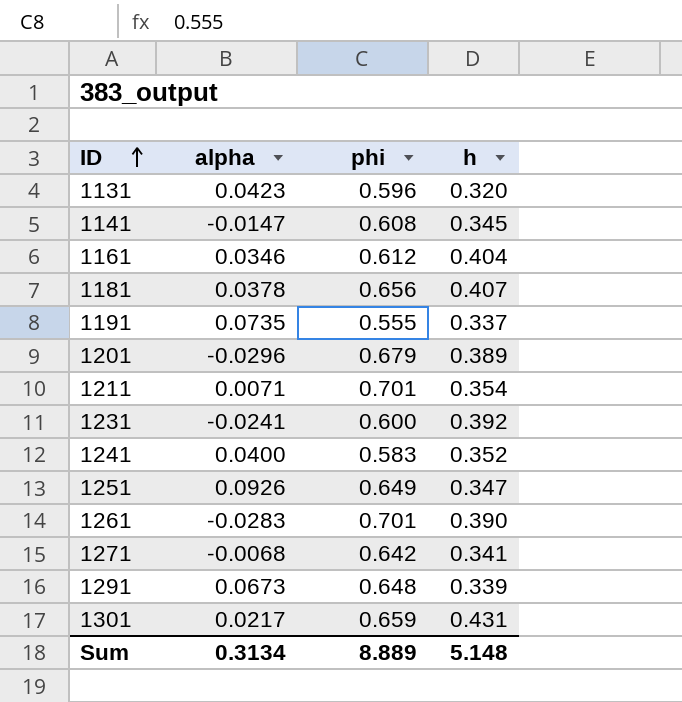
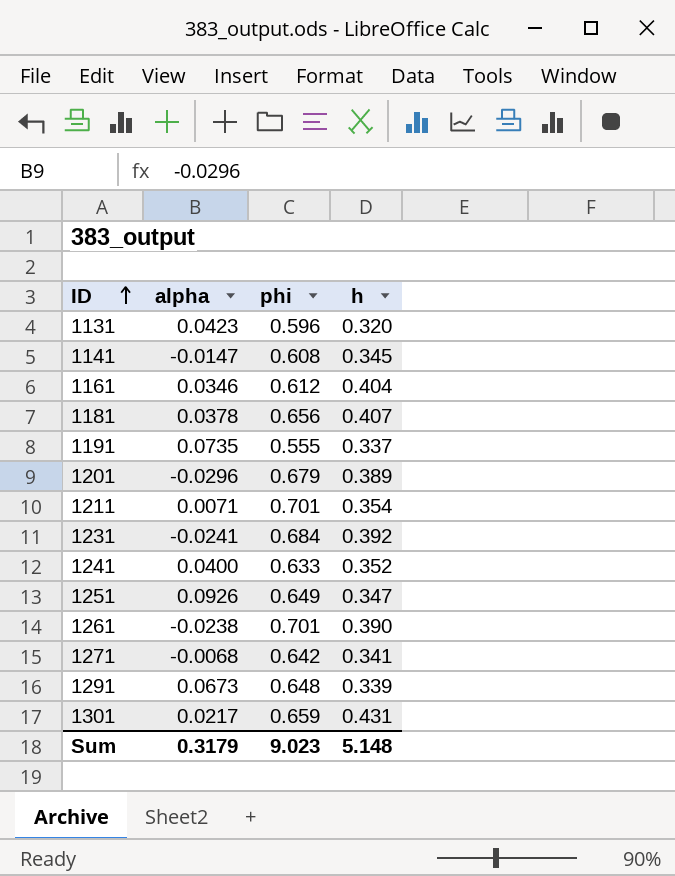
1231 | phi: 0.600 -> 0.684
1241 | phi: 0.583 -> 0.633
1261 | alpha: -0.0283 -> -0.0238
Sum | alpha: 0.3134 -> 0.3179
Sum | phi: 8.889 -> 9.023

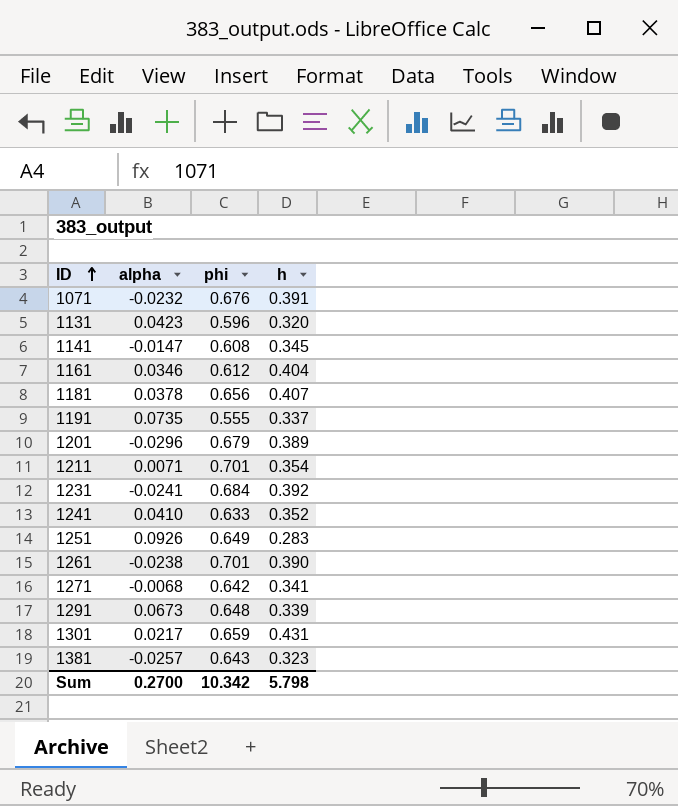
row 1071: none -> -0.0232 | 0.676 | 0.391
1241 | alpha: 0.0400 -> 0.0410
1251 | h: 0.347 -> 0.283
row 1381: none -> -0.0257 | 0.643 | 0.323
Sum | alpha: 0.3179 -> 0.2700
Sum | phi: 9.023 -> 10.342
Sum | h: 5.148 -> 5.798

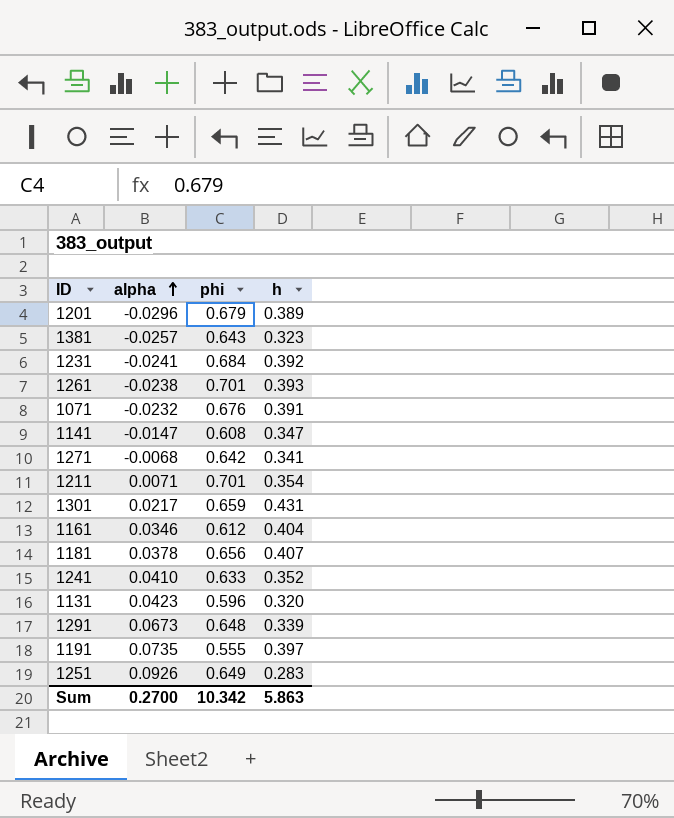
row order: ID ascending -> alpha ascending
1261 | h: 0.390 -> 0.393
1141 | h: 0.345 -> 0.347
1191 | h: 0.337 -> 0.397
Sum | h: 5.798 -> 5.863

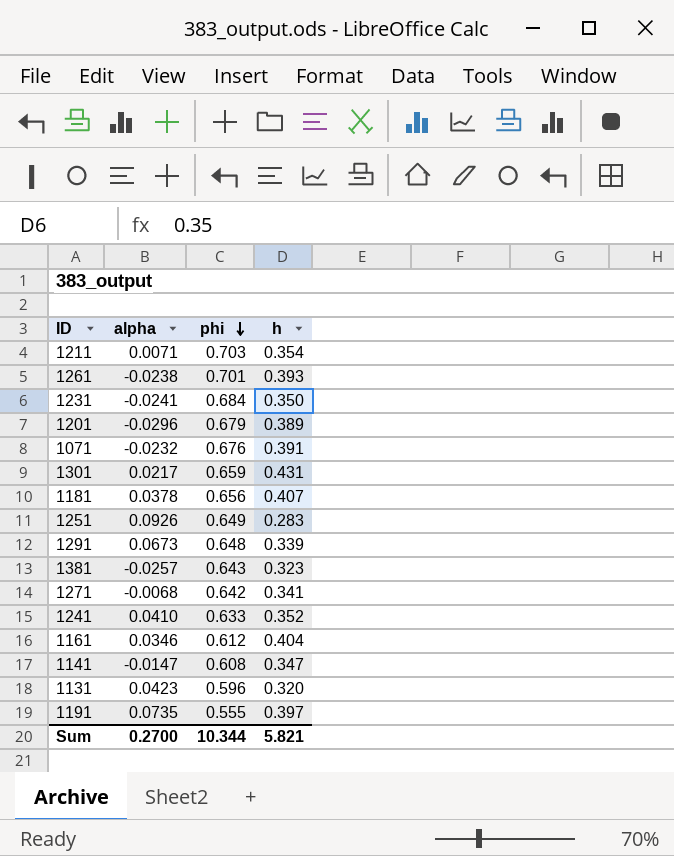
row order: alpha ascending -> phi descending
1211 | phi: 0.701 -> 0.703
1231 | h: 0.392 -> 0.350
Sum | phi: 10.342 -> 10.344
Sum | h: 5.863 -> 5.821

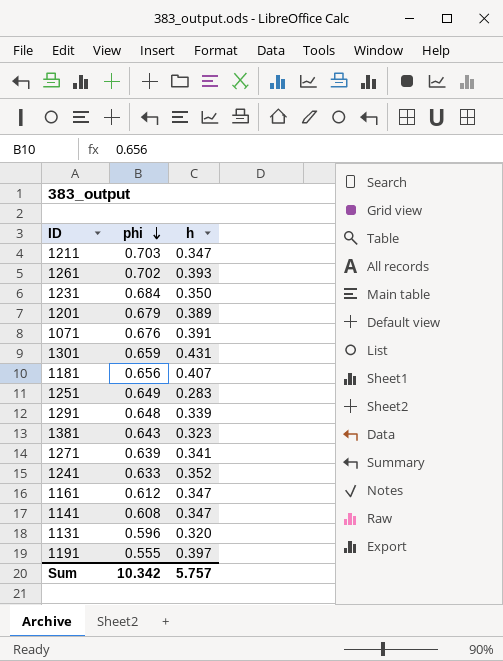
column alpha | position: 2 -> none
1211 | h: 0.354 -> 0.347
1261 | phi: 0.701 -> 0.702
1271 | phi: 0.642 -> 0.639
1161 | h: 0.404 -> 0.347
Sum | phi: 10.344 -> 10.342
Sum | h: 5.821 -> 5.757

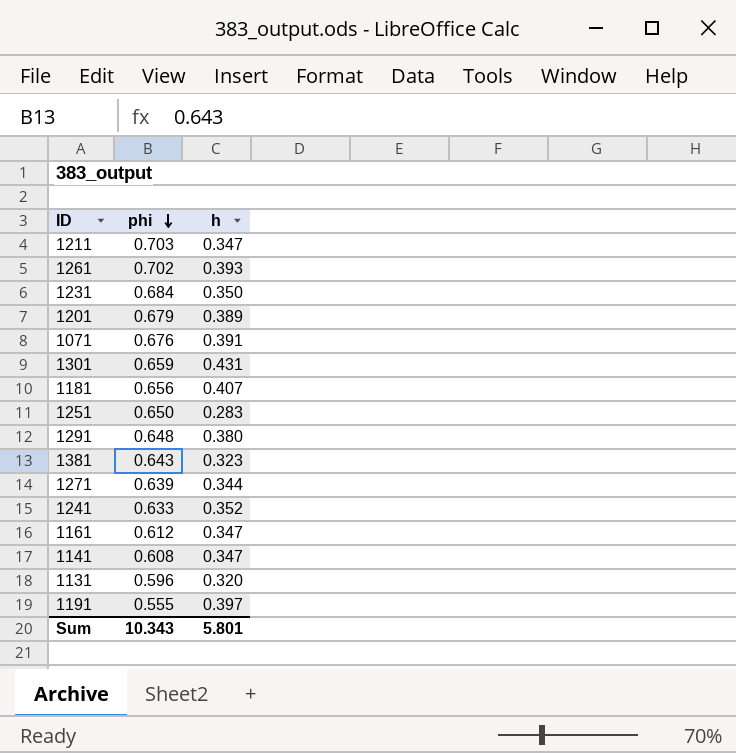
1251 | phi: 0.649 -> 0.650
1291 | h: 0.339 -> 0.380
1271 | h: 0.341 -> 0.344
Sum | phi: 10.342 -> 10.343
Sum | h: 5.757 -> 5.801

